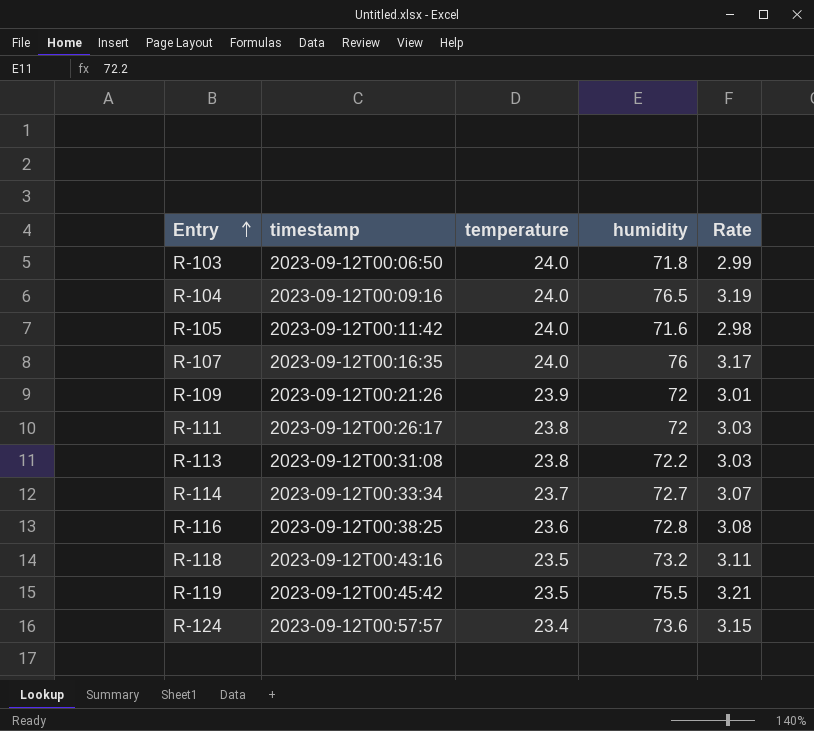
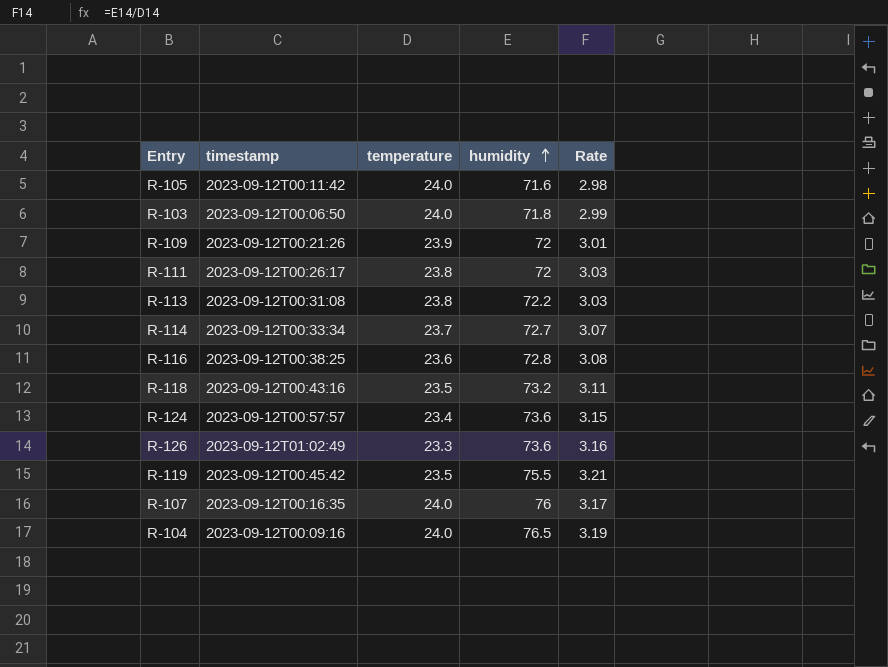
row order: Entry ascending -> humidity ascending
row R-126: none -> 2023-09-12T01:02:49 | 23.3 | 73.6 | 3.16

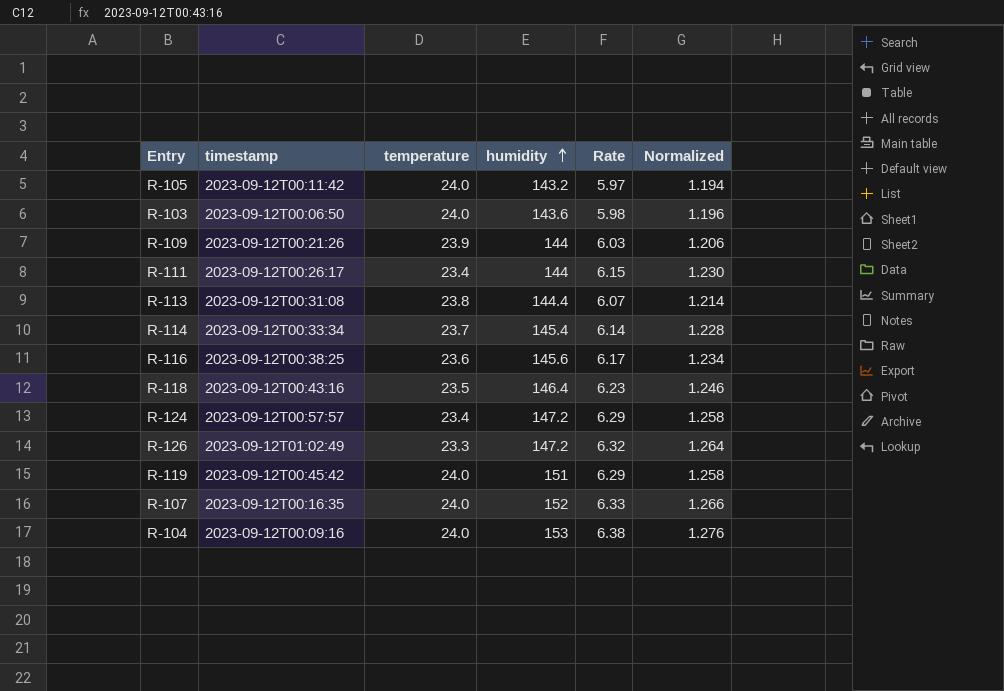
column Normalized | formula: none -> [Rate] * 0.2
R-105 | humidity: 71.6 -> 143.2
R-105 | Rate: 2.98 -> 5.97
R-103 | humidity: 71.8 -> 143.6
R-103 | Rate: 2.99 -> 5.98
R-109 | humidity: 72 -> 144
R-109 | Rate: 3.01 -> 6.03
R-111 | temperature: 23.8 -> 23.4
R-111 | humidity: 72 -> 144
R-111 | Rate: 3.03 -> 6.15
R-113 | humidity: 72.2 -> 144.4
R-113 | Rate: 3.03 -> 6.07
R-114 | humidity: 72.7 -> 145.4
R-114 | Rate: 3.07 -> 6.14
R-116 | humidity: 72.8 -> 145.6
R-116 | Rate: 3.08 -> 6.17
R-118 | humidity: 73.2 -> 146.4
R-118 | Rate: 3.11 -> 6.23
R-124 | humidity: 73.6 -> 147.2
R-124 | Rate: 3.15 -> 6.29
R-126 | humidity: 73.6 -> 147.2
R-126 | Rate: 3.16 -> 6.32
R-119 | temperature: 23.5 -> 24.0
R-119 | humidity: 75.5 -> 151
R-119 | Rate: 3.21 -> 6.29
R-107 | humidity: 76 -> 152
R-107 | Rate: 3.17 -> 6.33
R-104 | humidity: 76.5 -> 153
R-104 | Rate: 3.19 -> 6.38

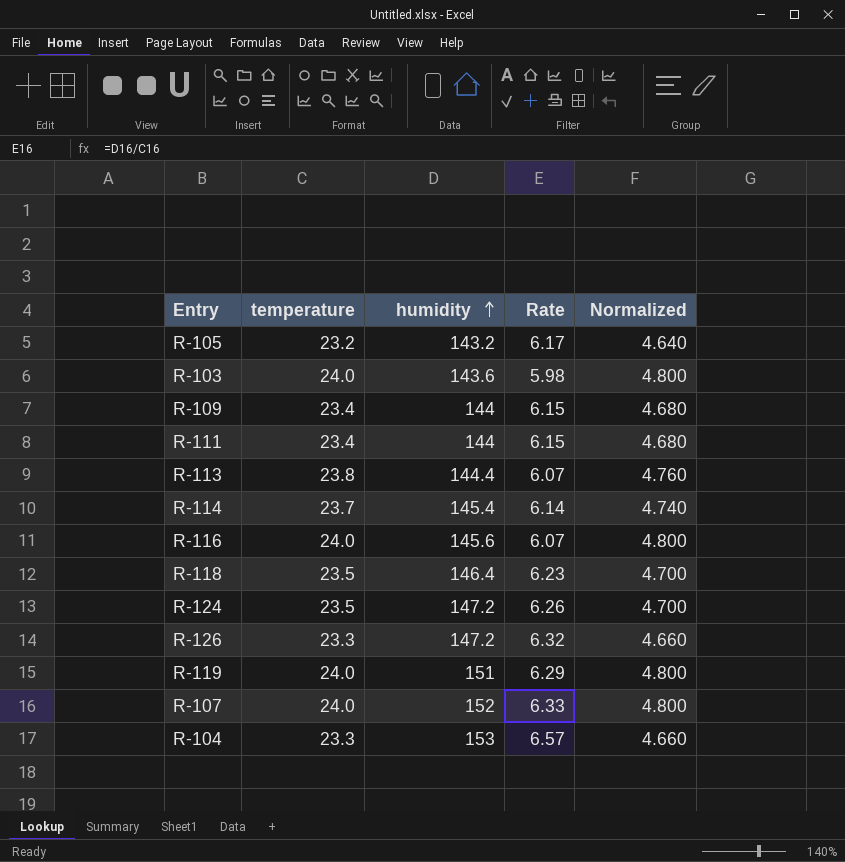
column timestamp | position: 2 -> none
column Normalized | formula: [Rate] * 0.2 -> [temperature] * 0.2
R-105 | temperature: 24.0 -> 23.2
R-105 | Rate: 5.97 -> 6.17
R-109 | temperature: 23.9 -> 23.4
R-109 | Rate: 6.03 -> 6.15
R-116 | temperature: 23.6 -> 24.0
R-116 | Rate: 6.17 -> 6.07
R-124 | temperature: 23.4 -> 23.5
R-124 | Rate: 6.29 -> 6.26
R-104 | temperature: 24.0 -> 23.3
R-104 | Rate: 6.38 -> 6.57

